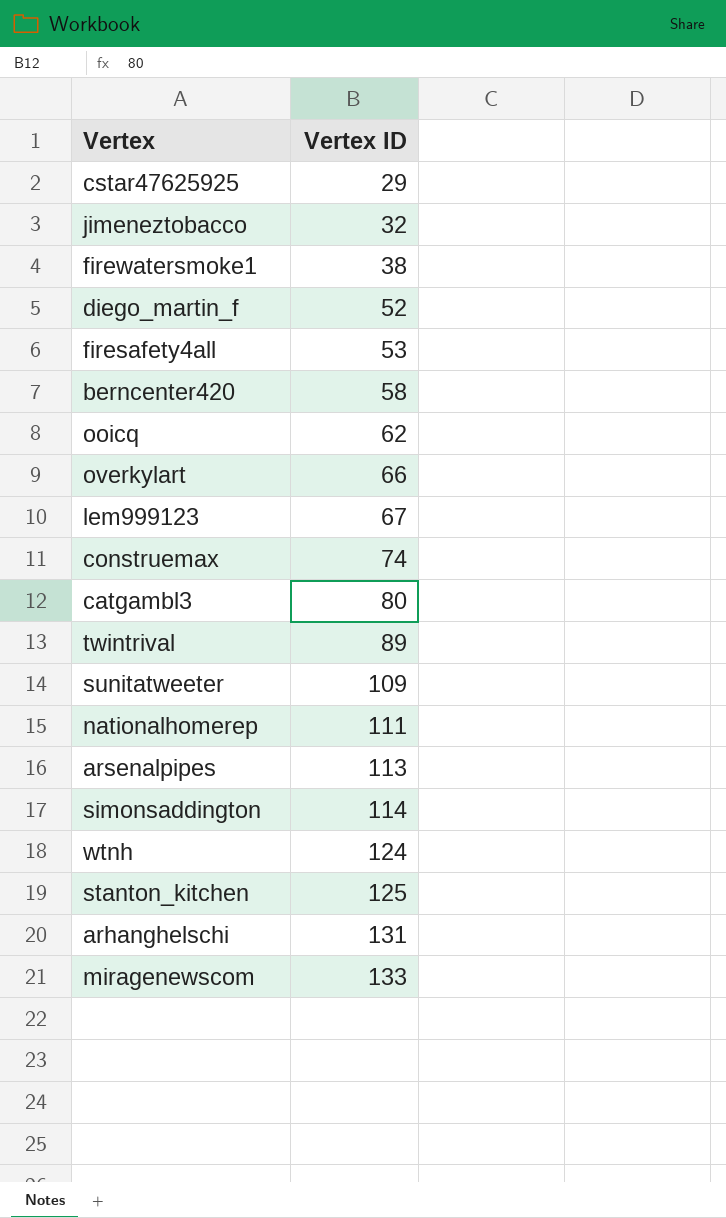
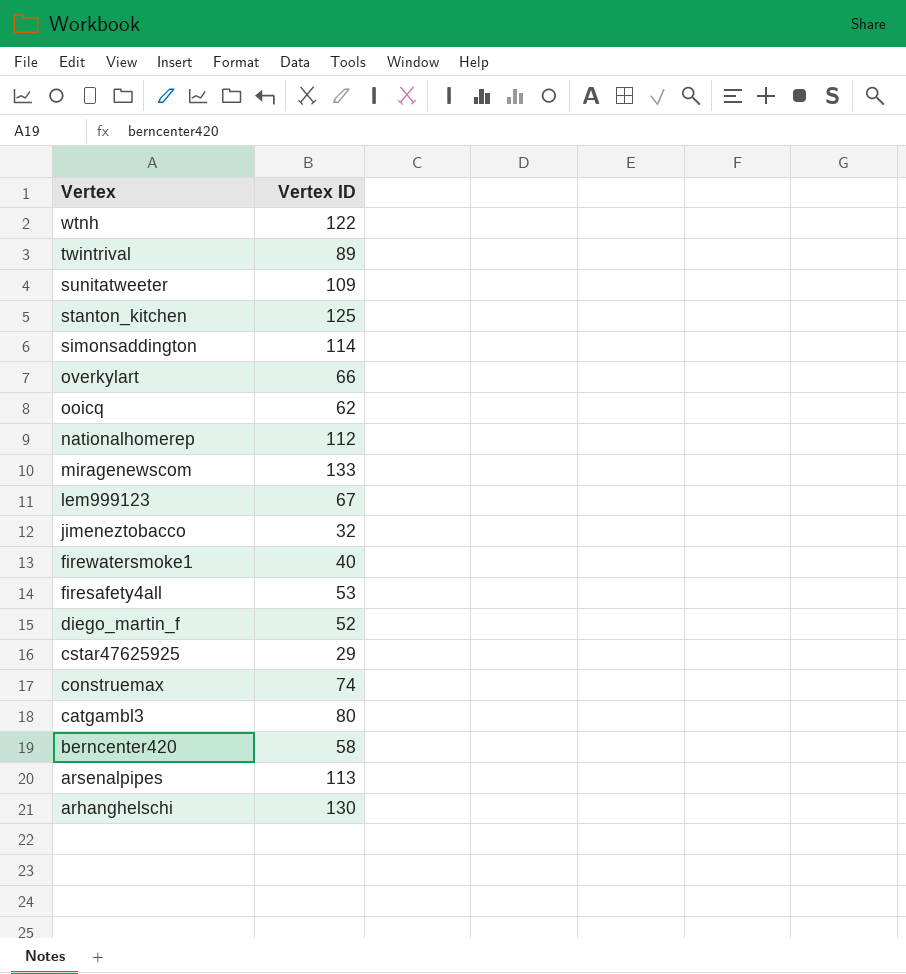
row order: Vertex ID ascending -> Vertex descending
wtnh | Vertex ID: 124 -> 122
nationalhomerep | Vertex ID: 111 -> 112
firewatersmoke1 | Vertex ID: 38 -> 40
arhanghelschi | Vertex ID: 131 -> 130

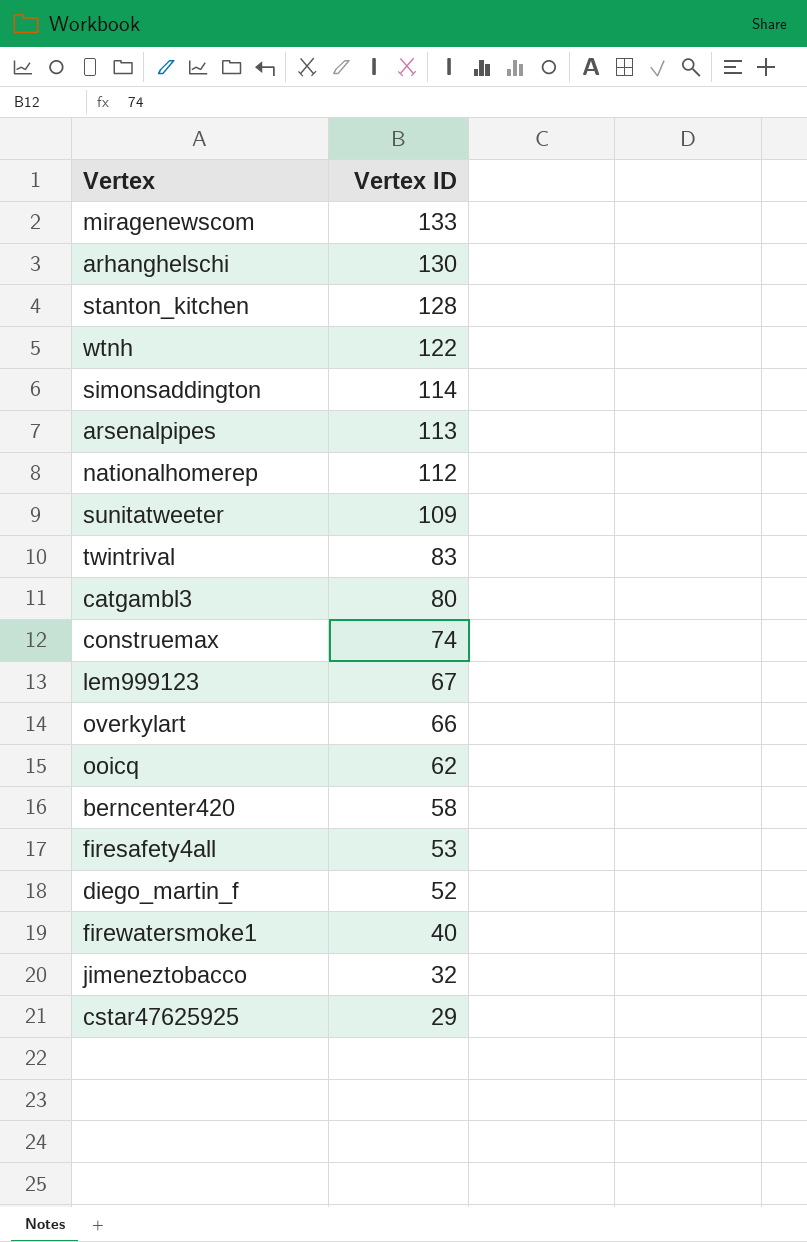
row order: Vertex descending -> Vertex ID descending
stanton_kitchen | Vertex ID: 125 -> 128
twintrival | Vertex ID: 89 -> 83

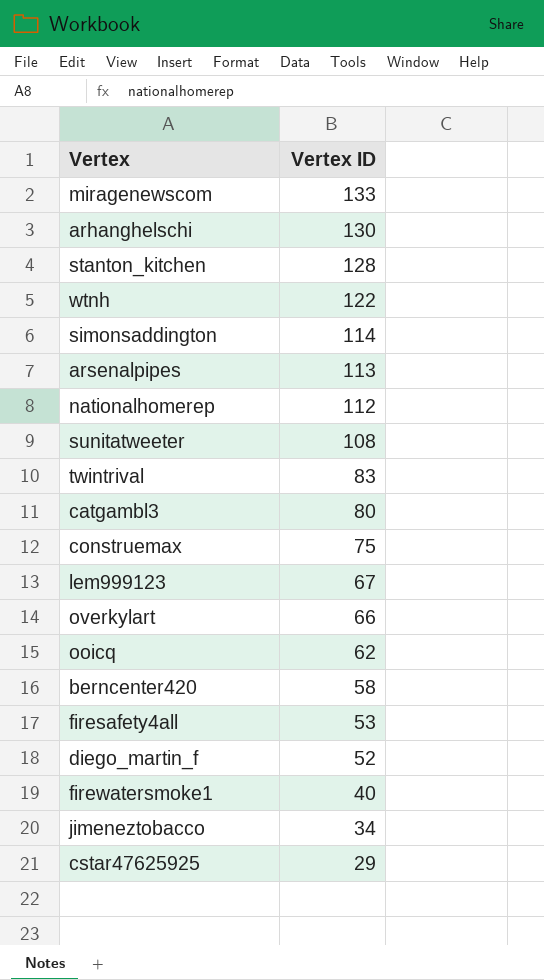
sunitatweeter | Vertex ID: 109 -> 108
construemax | Vertex ID: 74 -> 75
jimeneztobacco | Vertex ID: 32 -> 34

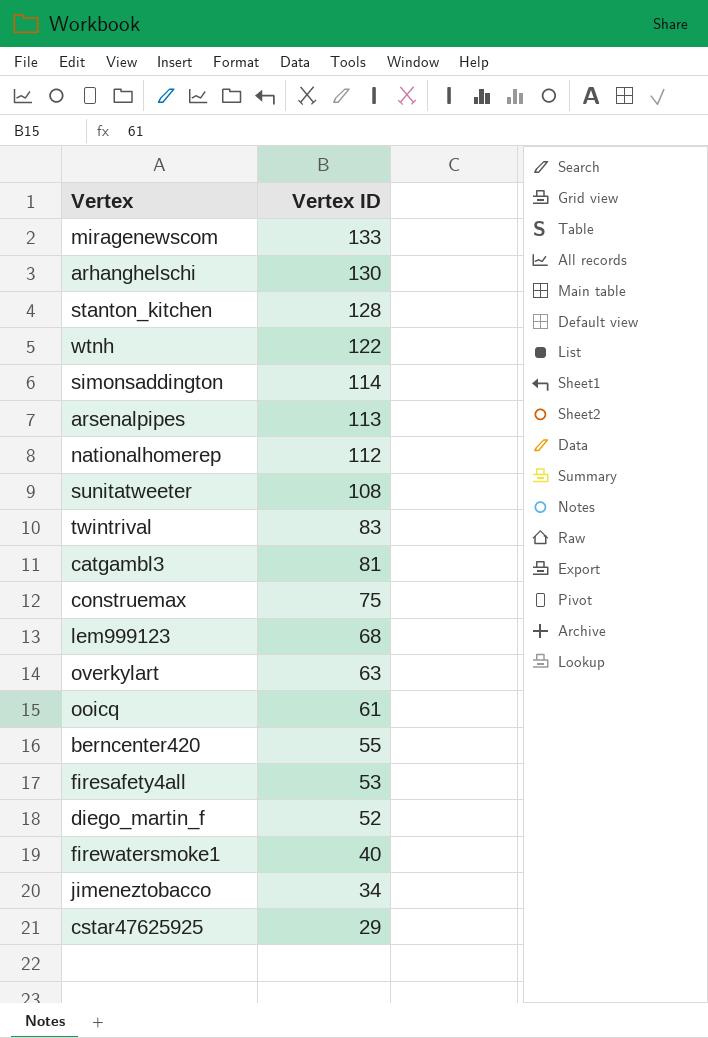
catgambl3 | Vertex ID: 80 -> 81
lem999123 | Vertex ID: 67 -> 68
overkylart | Vertex ID: 66 -> 63
ooicq | Vertex ID: 62 -> 61
berncenter420 | Vertex ID: 58 -> 55

